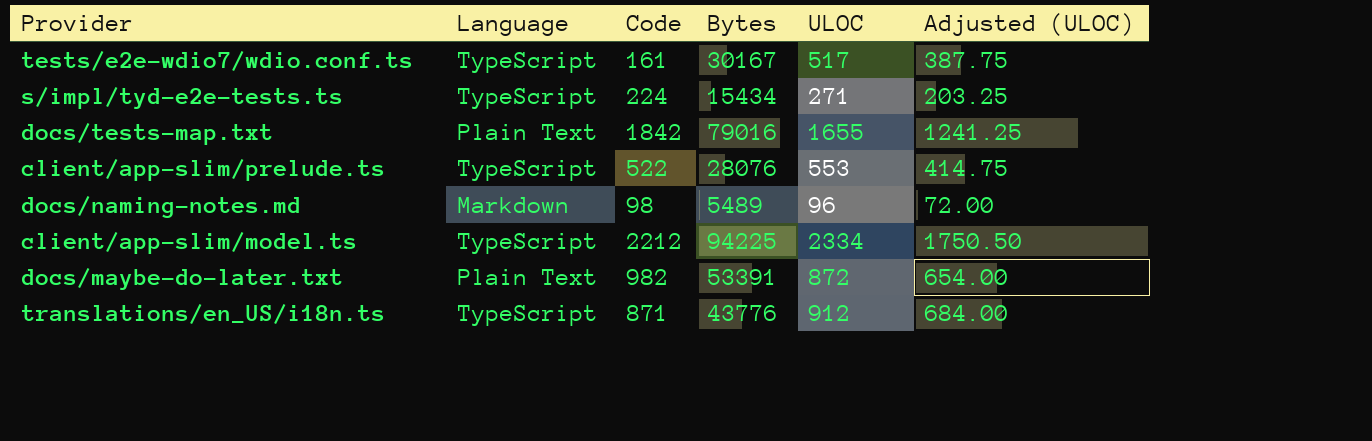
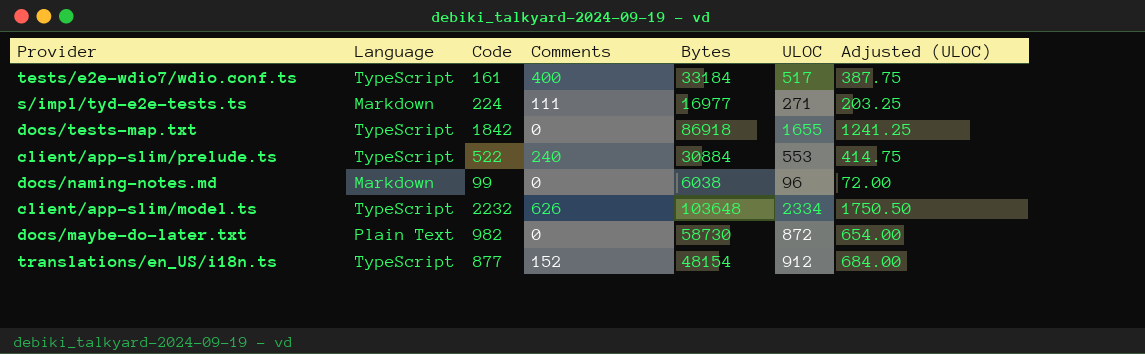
column Comments | position: none -> 4
tests/e2e-wdio7/wdio.conf.ts | Bytes: 30167 -> 33184
s/impl/tyd-e2e-tests.ts | Language: TypeScript -> Markdown
s/impl/tyd-e2e-tests.ts | Bytes: 15434 -> 16977
docs/tests-map.txt | Language: Plain Text -> TypeScript
docs/tests-map.txt | Bytes: 79016 -> 86918
client/app-slim/prelude.ts | Bytes: 28076 -> 30884
docs/naming-notes.md | Code: 98 -> 99
docs/naming-notes.md | Bytes: 5489 -> 6038
client/app-slim/model.ts | Code: 2212 -> 2232
client/app-slim/model.ts | Bytes: 94225 -> 103648
docs/maybe-do-later.txt | Bytes: 53391 -> 58730
translations/en_US/i18n.ts | Code: 871 -> 877
translations/en_US/i18n.ts | Bytes: 43776 -> 48154

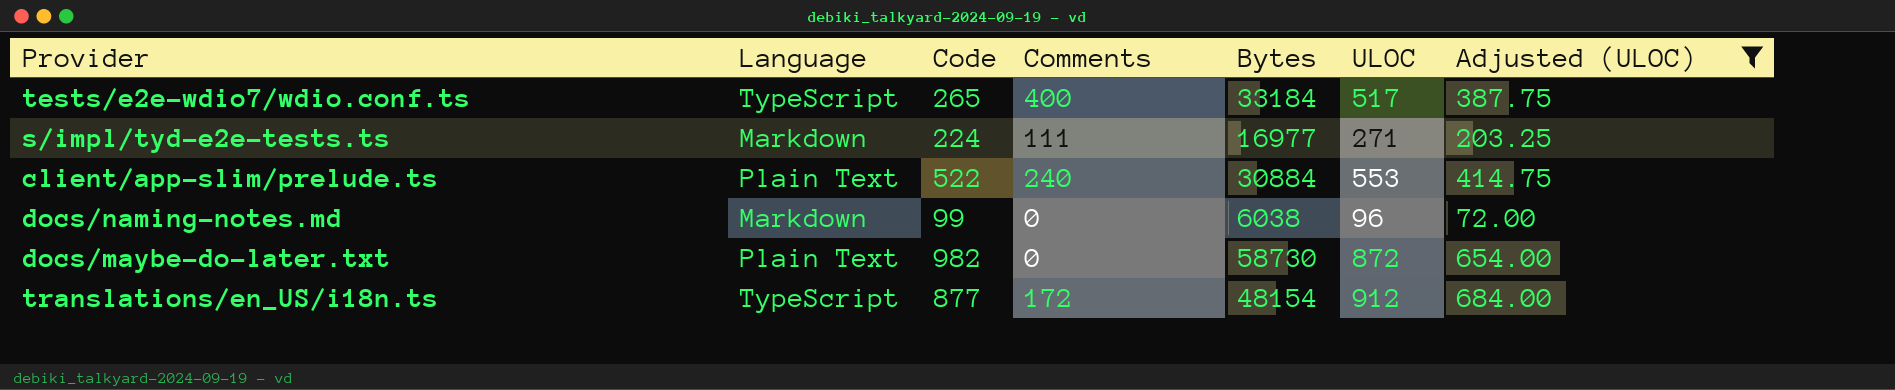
filter: none -> Adjusted (ULOC) <= 684.00
tests/e2e-wdio7/wdio.conf.ts | Code: 161 -> 265
client/app-slim/prelude.ts | Language: TypeScript -> Plain Text
translations/en_US/i18n.ts | Comments: 152 -> 172

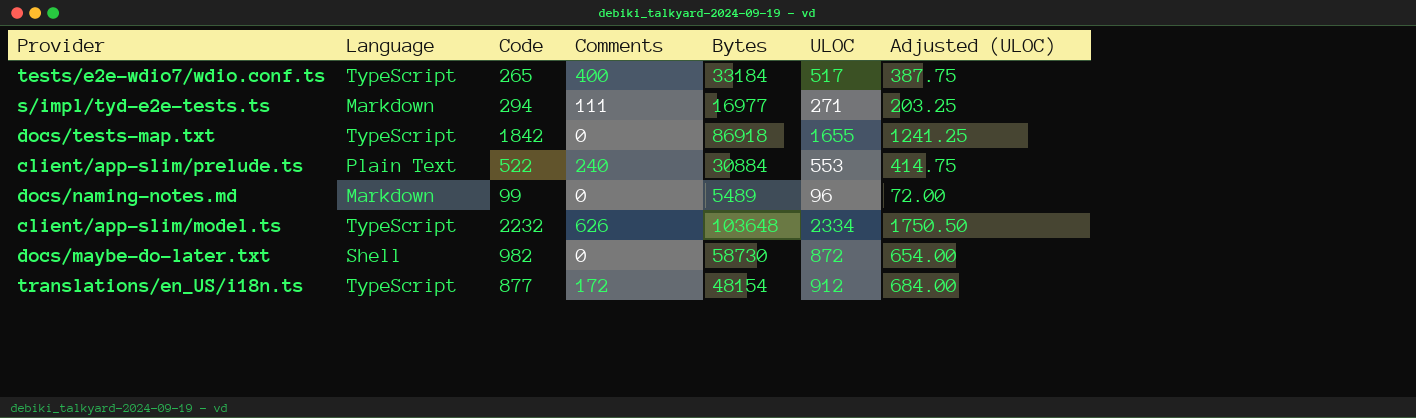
filter: Adjusted (ULOC) <= 684.00 -> none
s/impl/tyd-e2e-tests.ts | Code: 224 -> 294
docs/naming-notes.md | Bytes: 6038 -> 5489
docs/maybe-do-later.txt | Language: Plain Text -> Shell

